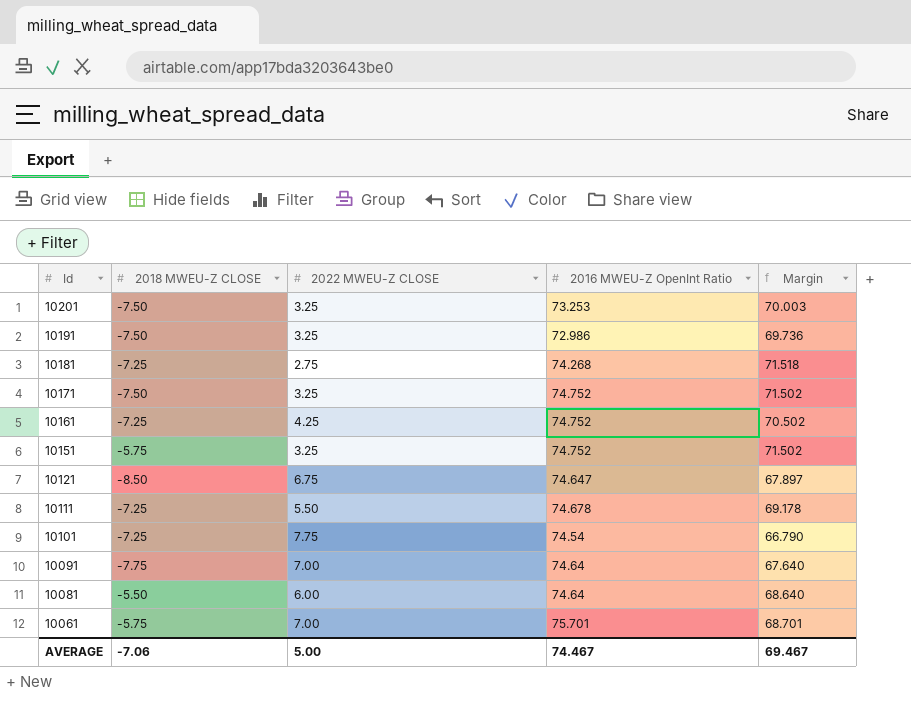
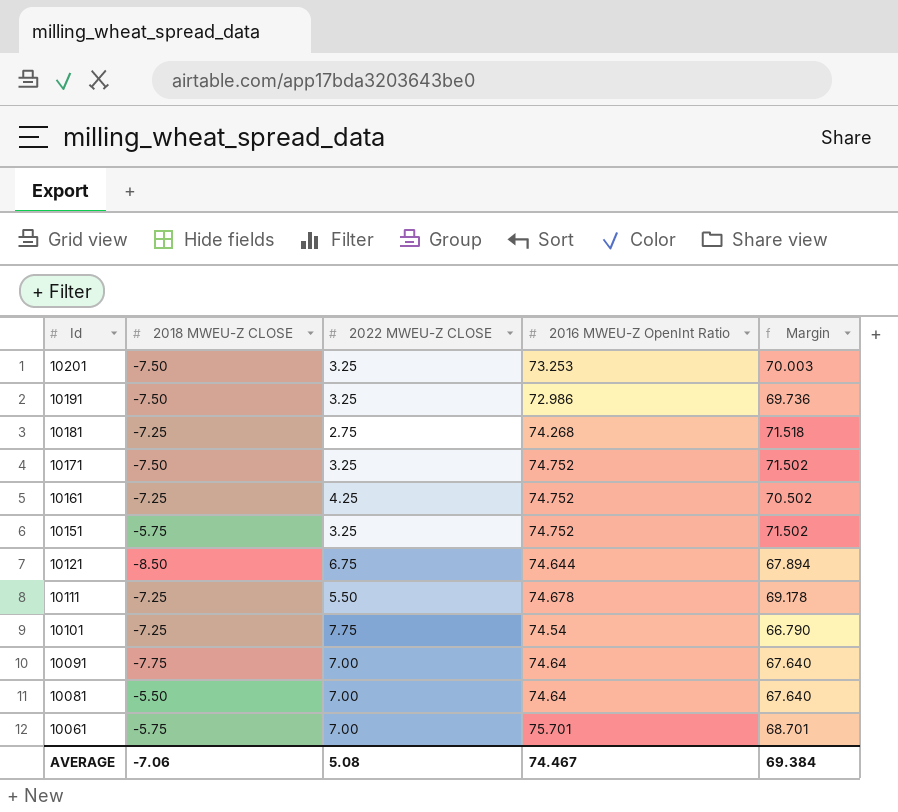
10121 | 2016 MWEU-Z OpenInt Ratio: 74.647 -> 74.644
10121 | Margin: 67.897 -> 67.894
10081 | 2022 MWEU-Z CLOSE: 6.00 -> 7.00
10081 | Margin: 68.640 -> 67.640
AVERAGE | 2022 MWEU-Z CLOSE: 5.00 -> 5.08
AVERAGE | Margin: 69.467 -> 69.384

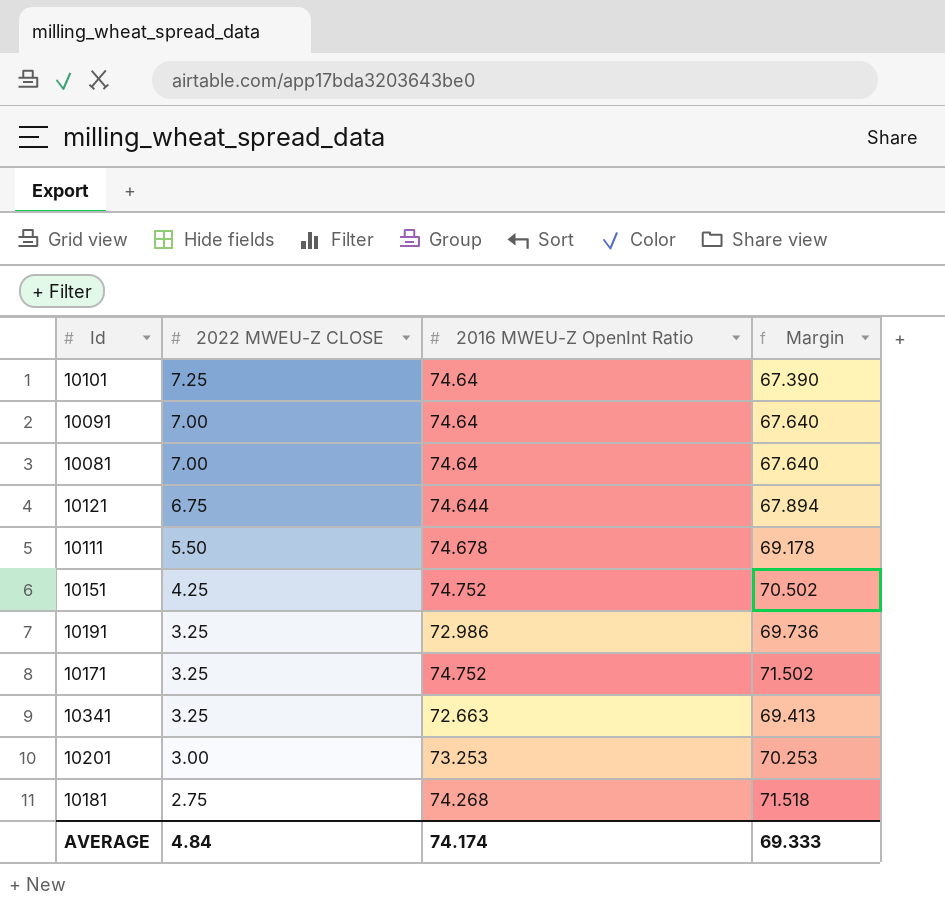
row order: Id descending -> 2022 MWEU-Z CLOSE descending
column 2018 MWEU-Z CLOSE | position: 2 -> none
row 10161: -7.25 | 4.25 | 74.752 | 70.502 -> none
row 10061: -5.75 | 7.00 | 75.701 | 68.701 -> none
10101 | 2022 MWEU-Z CLOSE: 7.75 -> 7.25
10101 | 2016 MWEU-Z OpenInt Ratio: 74.54 -> 74.64
10101 | Margin: 66.790 -> 67.390
10151 | 2022 MWEU-Z CLOSE: 3.25 -> 4.25
10151 | Margin: 71.502 -> 70.502
row 10341: none -> 3.25 | 72.663 | 69.413
10201 | 2022 MWEU-Z CLOSE: 3.25 -> 3.00
10201 | Margin: 70.003 -> 70.253
AVERAGE | 2022 MWEU-Z CLOSE: 5.08 -> 4.84
AVERAGE | 2016 MWEU-Z OpenInt Ratio: 74.467 -> 74.174
AVERAGE | Margin: 69.384 -> 69.333

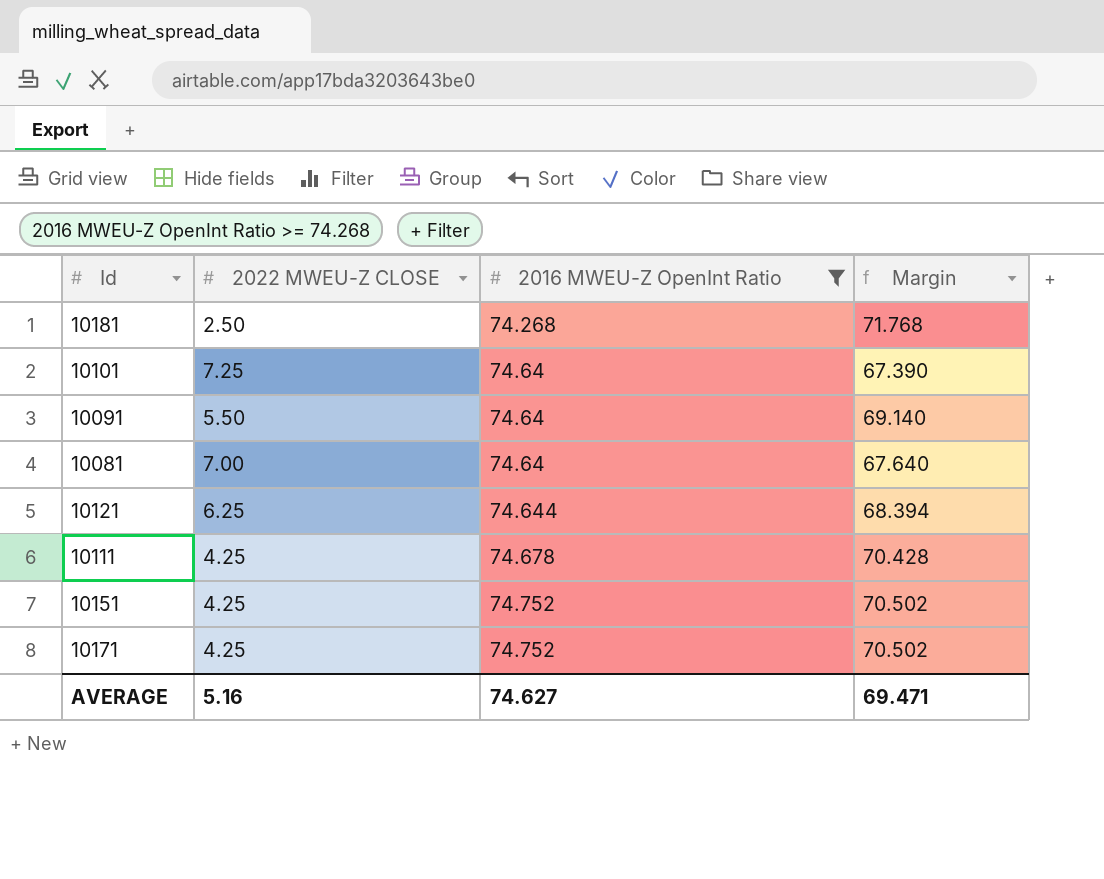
filter: none -> 2016 MWEU-Z OpenInt Ratio >= 74.268
row order: 2022 MWEU-Z CLOSE descending -> 2016 MWEU-Z OpenInt Ratio ascending
10181 | 2022 MWEU-Z CLOSE: 2.75 -> 2.50
10181 | Margin: 71.518 -> 71.768
10091 | 2022 MWEU-Z CLOSE: 7.00 -> 5.50
10091 | Margin: 67.640 -> 69.140
10121 | 2022 MWEU-Z CLOSE: 6.75 -> 6.25
10121 | Margin: 67.894 -> 68.394
10111 | 2022 MWEU-Z CLOSE: 5.50 -> 4.25
10111 | Margin: 69.178 -> 70.428
10171 | 2022 MWEU-Z CLOSE: 3.25 -> 4.25
10171 | Margin: 71.502 -> 70.502
AVERAGE | 2022 MWEU-Z CLOSE: 4.84 -> 5.16
AVERAGE | 2016 MWEU-Z OpenInt Ratio: 74.174 -> 74.627
AVERAGE | Margin: 69.333 -> 69.471

